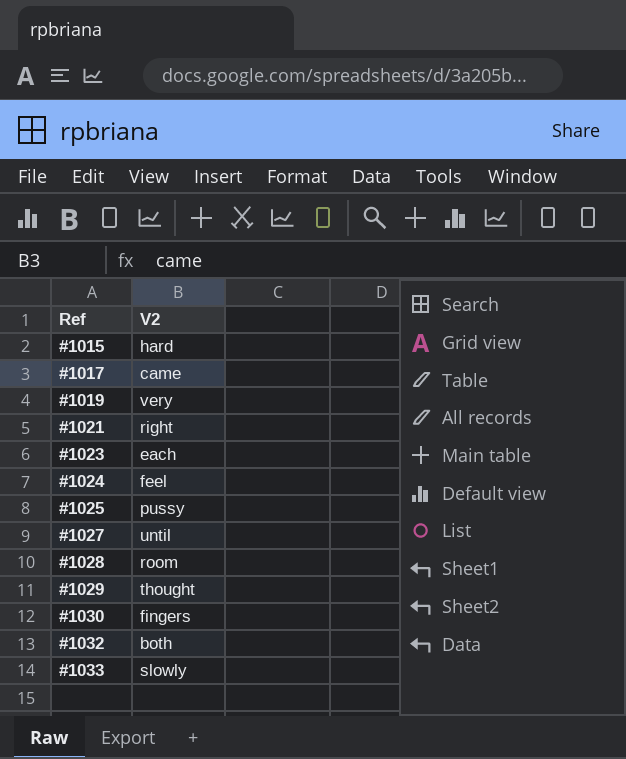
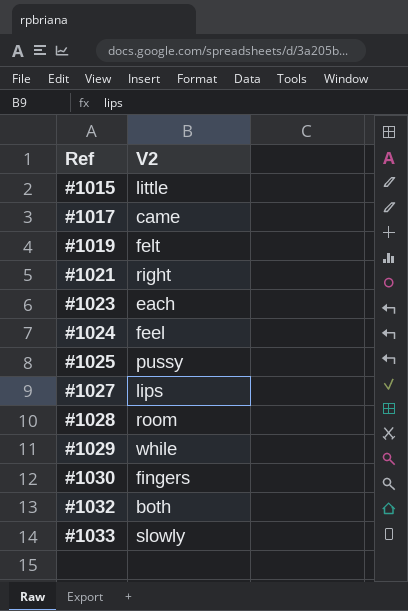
#1015 | V2: hard -> little
#1019 | V2: very -> felt
#1027 | V2: until -> lips
#1029 | V2: thought -> while

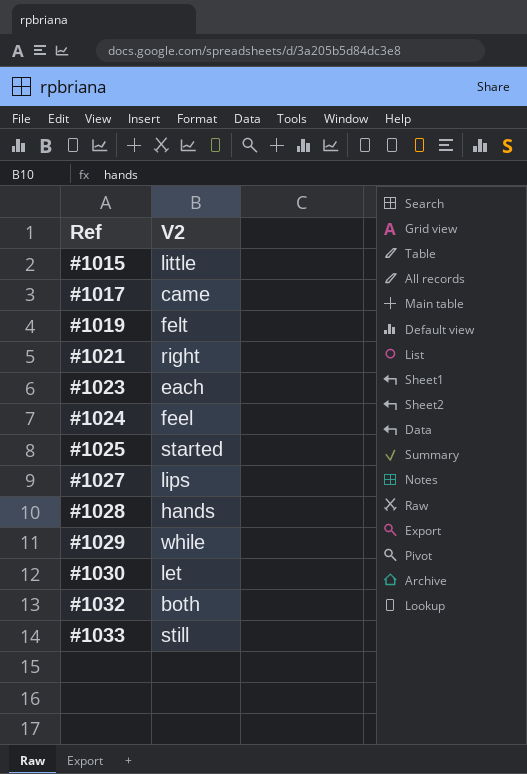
#1025 | V2: pussy -> started
#1028 | V2: room -> hands
#1030 | V2: fingers -> let
#1033 | V2: slowly -> still

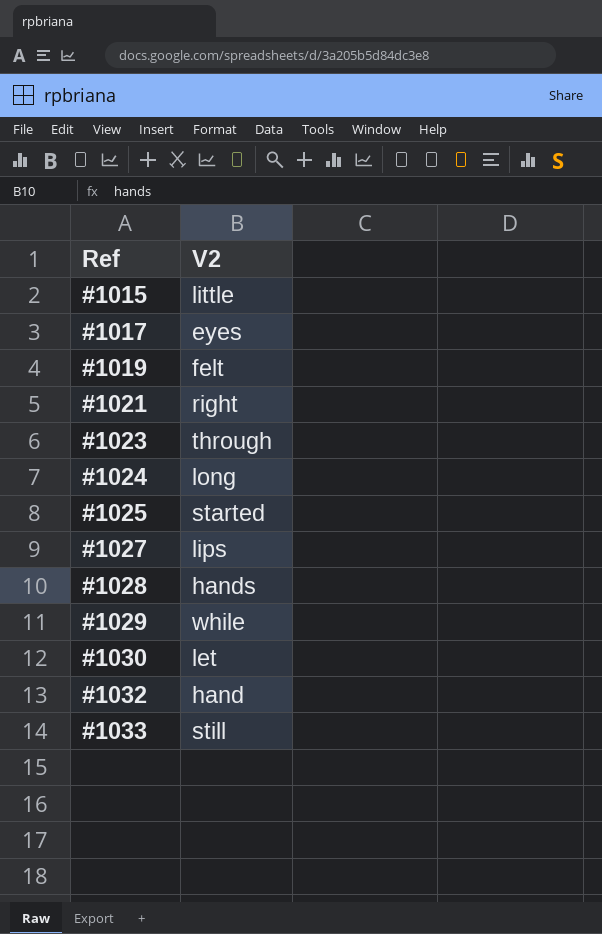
#1017 | V2: came -> eyes
#1023 | V2: each -> through
#1024 | V2: feel -> long
#1032 | V2: both -> hand

